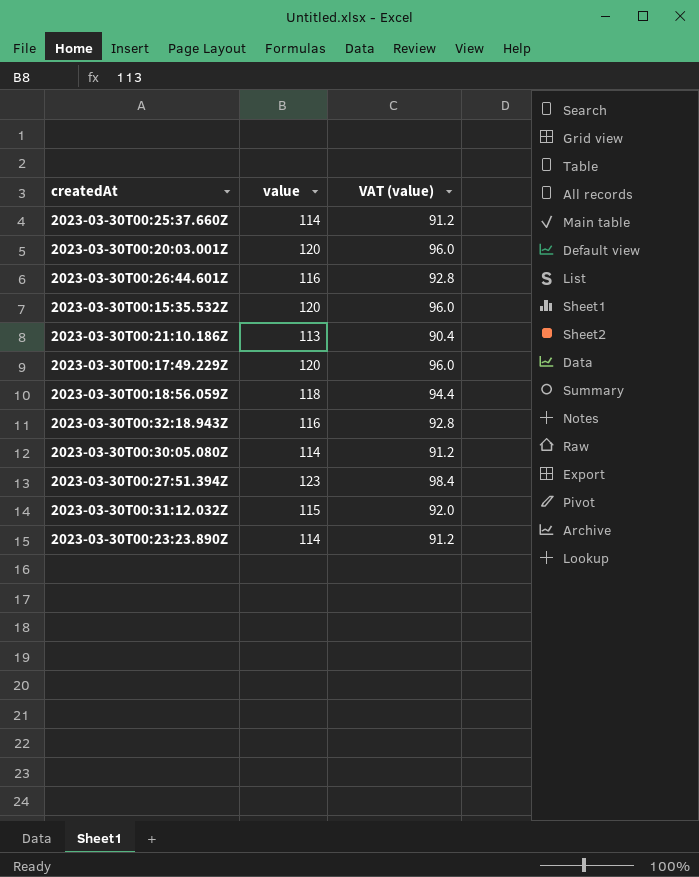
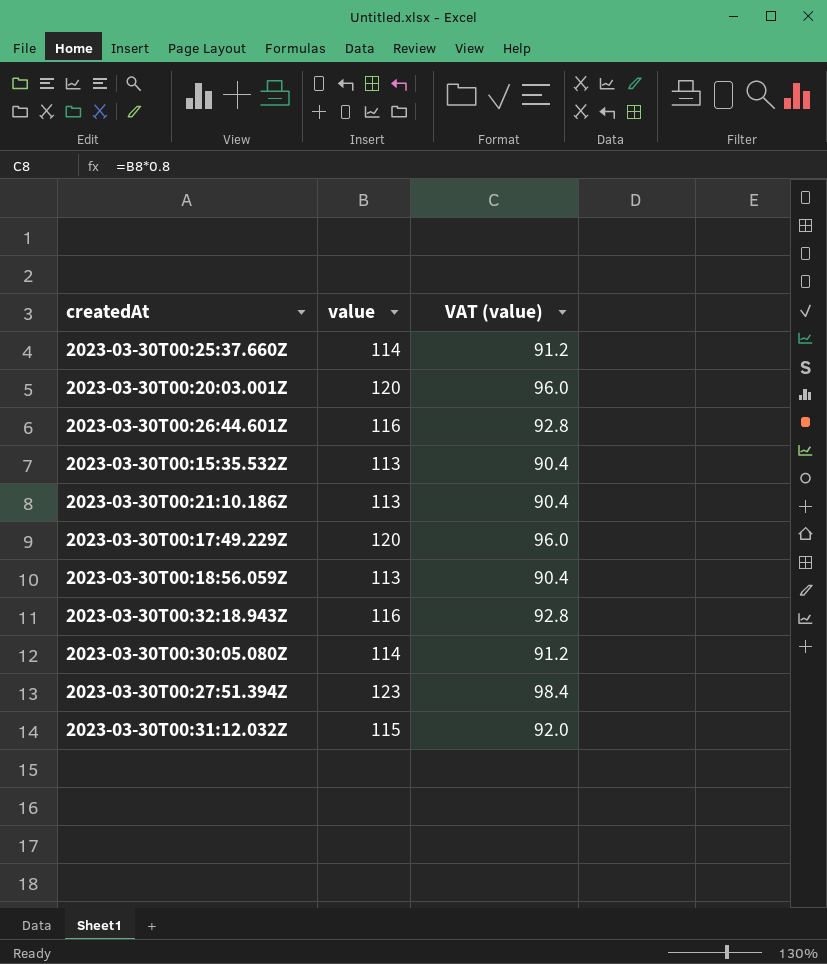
row 2023-03-30T00:23:23.890Z: 114 | 91.2 -> none
2023-03-30T00:15:35.532Z | value: 120 -> 113
2023-03-30T00:15:35.532Z | VAT (value): 96.0 -> 90.4
2023-03-30T00:18:56.059Z | value: 118 -> 113
2023-03-30T00:18:56.059Z | VAT (value): 94.4 -> 90.4

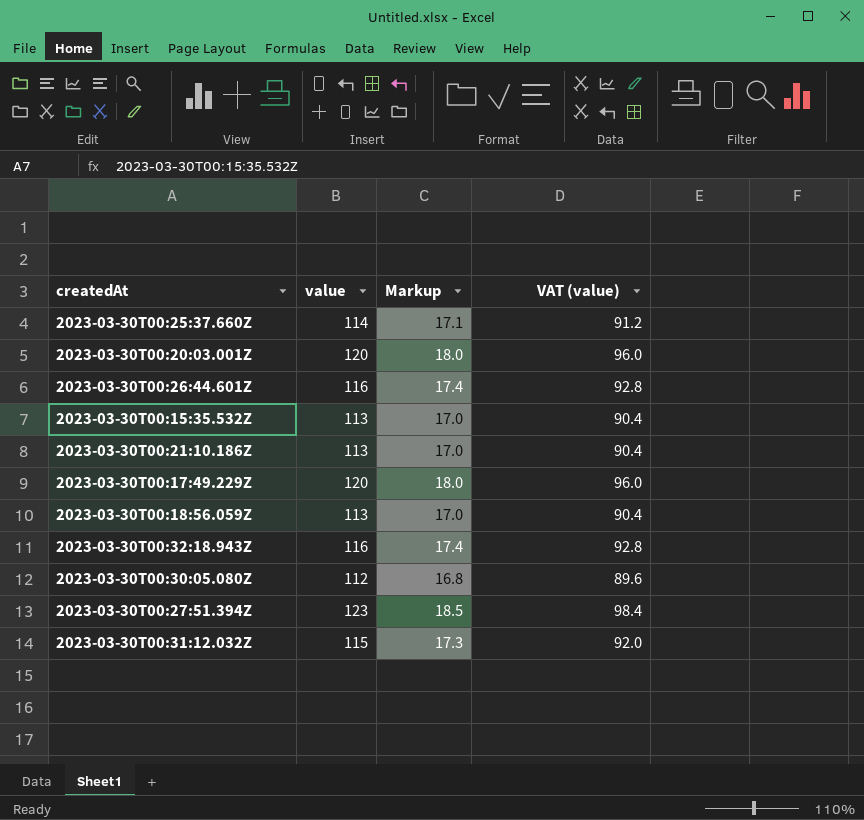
column Markup | formula: none -> [value] * 0.15
2023-03-30T00:30:05.080Z | value: 114 -> 112
2023-03-30T00:30:05.080Z | VAT (value): 91.2 -> 89.6

